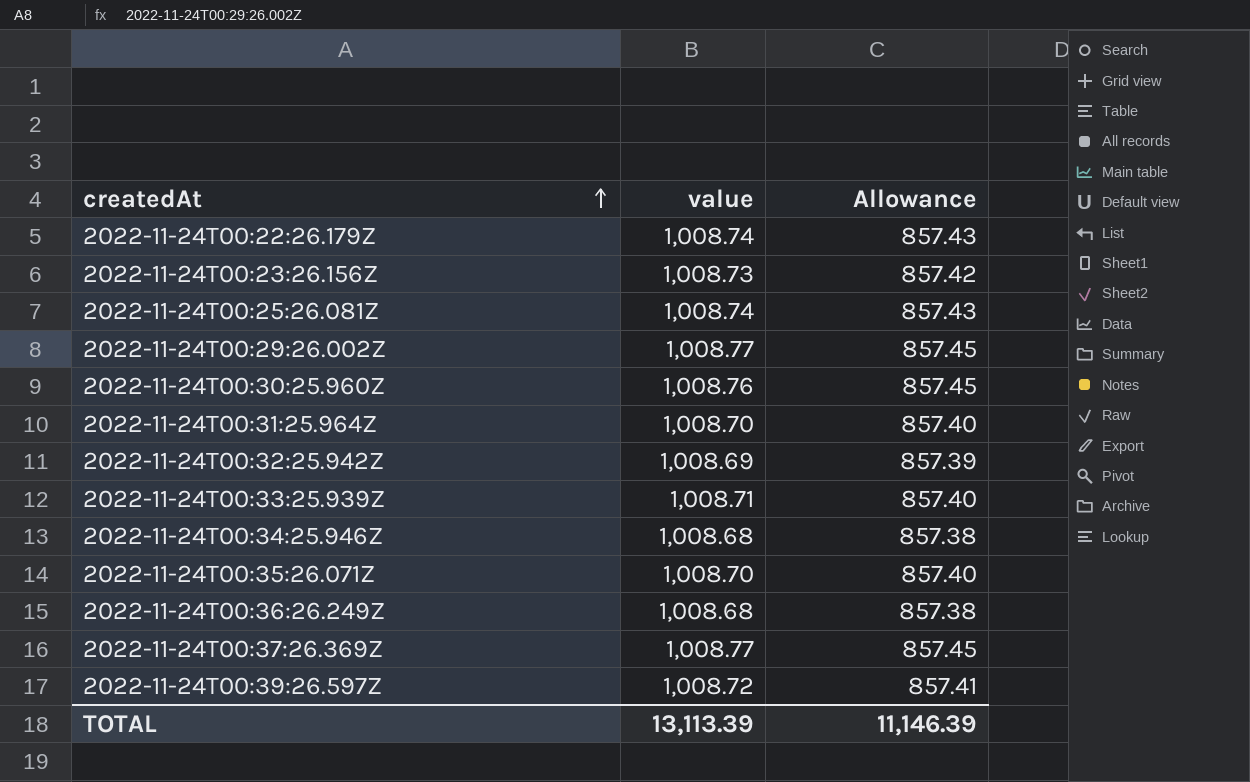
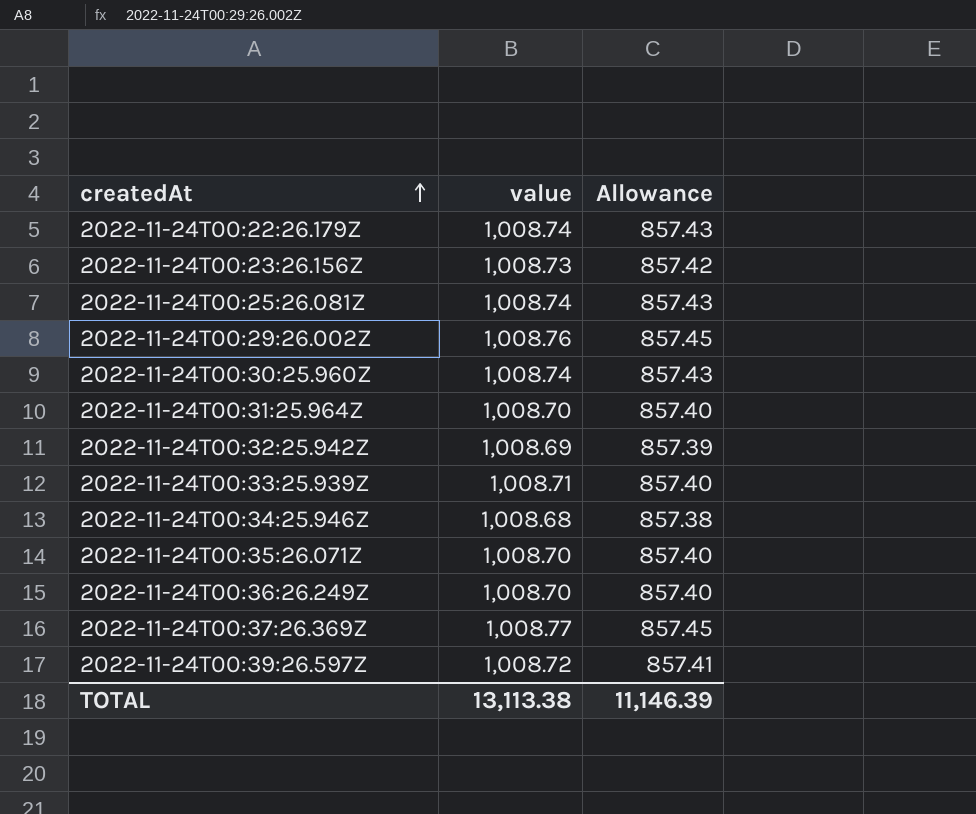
2022-11-24T00:29:26.002Z | value: 1,008.77 -> 1,008.76
2022-11-24T00:30:25.960Z | value: 1,008.76 -> 1,008.74
2022-11-24T00:30:25.960Z | Allowance: 857.45 -> 857.43
2022-11-24T00:36:26.249Z | value: 1,008.68 -> 1,008.70
2022-11-24T00:36:26.249Z | Allowance: 857.38 -> 857.40
TOTAL | value: 13,113.39 -> 13,113.38

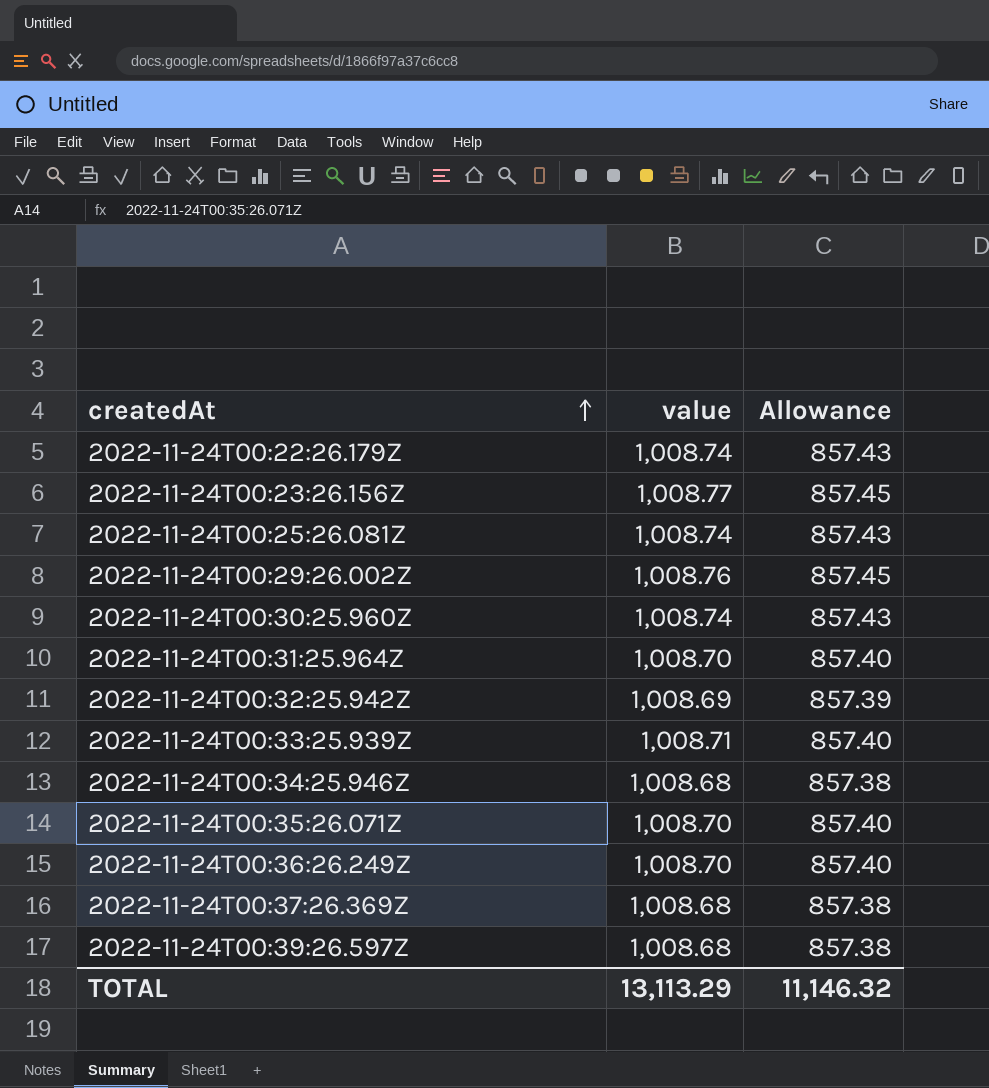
2022-11-24T00:23:26.156Z | value: 1,008.73 -> 1,008.77
2022-11-24T00:23:26.156Z | Allowance: 857.42 -> 857.45
2022-11-24T00:37:26.369Z | value: 1,008.77 -> 1,008.68
2022-11-24T00:37:26.369Z | Allowance: 857.45 -> 857.38
2022-11-24T00:39:26.597Z | value: 1,008.72 -> 1,008.68
2022-11-24T00:39:26.597Z | Allowance: 857.41 -> 857.38
TOTAL | value: 13,113.38 -> 13,113.29
TOTAL | Allowance: 11,146.39 -> 11,146.32

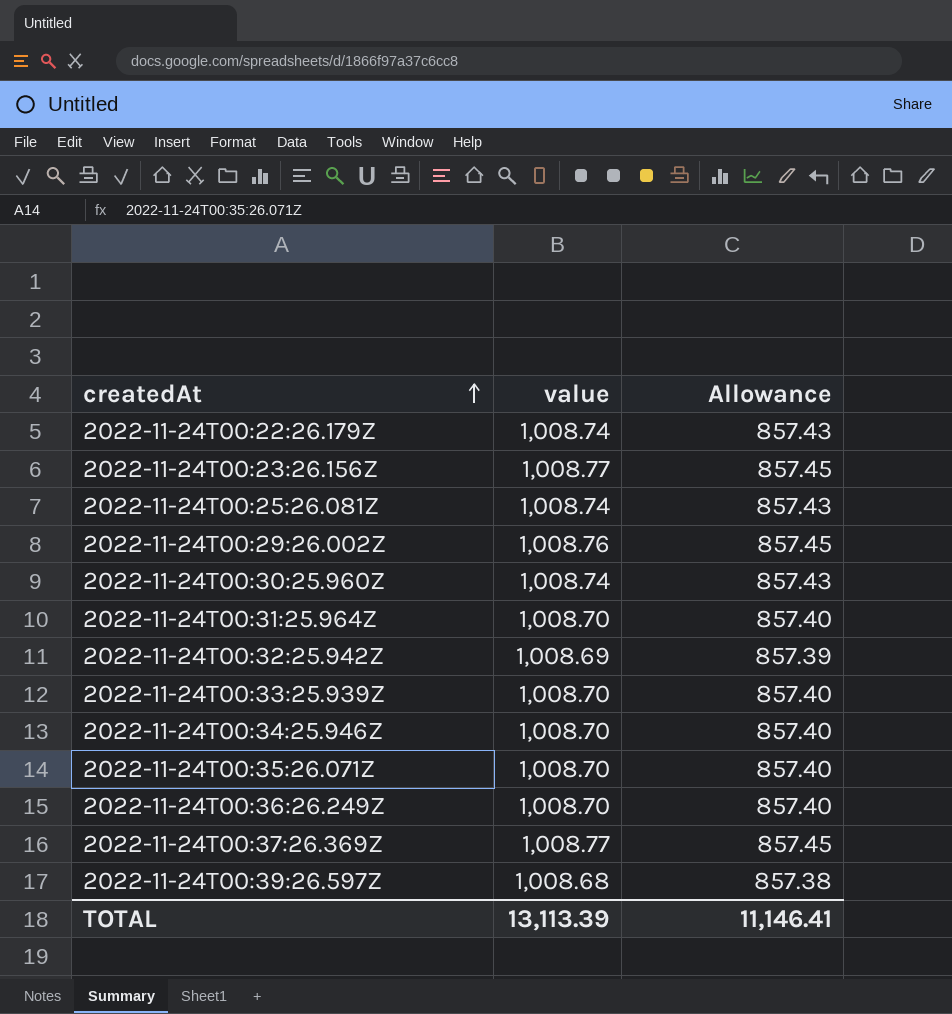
2022-11-24T00:33:25.939Z | value: 1,008.71 -> 1,008.70
2022-11-24T00:34:25.946Z | value: 1,008.68 -> 1,008.70
2022-11-24T00:34:25.946Z | Allowance: 857.38 -> 857.40
2022-11-24T00:37:26.369Z | value: 1,008.68 -> 1,008.77
2022-11-24T00:37:26.369Z | Allowance: 857.38 -> 857.45
TOTAL | value: 13,113.29 -> 13,113.39
TOTAL | Allowance: 11,146.32 -> 11,146.41

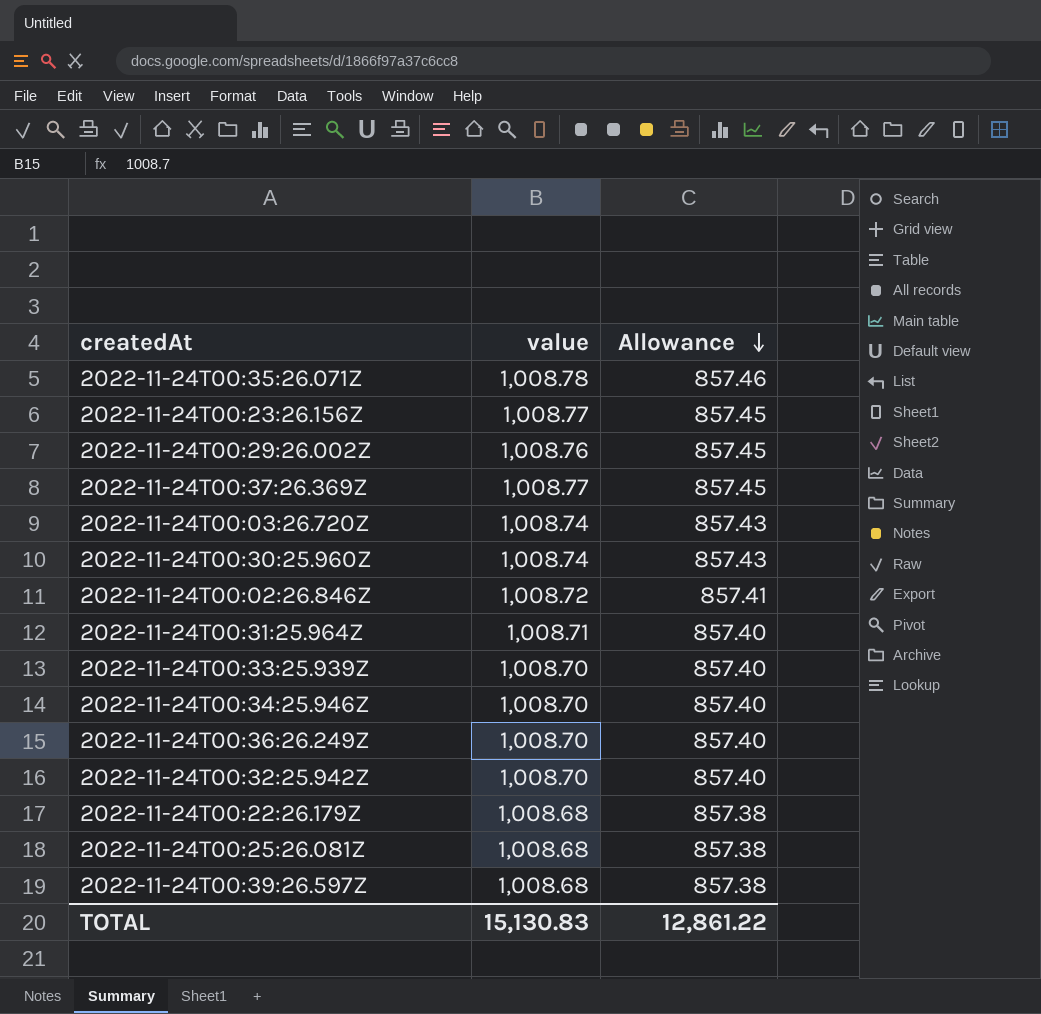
row order: createdAt ascending -> Allowance descending
2022-11-24T00:35:26.071Z | value: 1,008.70 -> 1,008.78
2022-11-24T00:35:26.071Z | Allowance: 857.40 -> 857.46
row 2022-11-24T00:03:26.720Z: none -> 1,008.74 | 857.43
row 2022-11-24T00:02:26.846Z: none -> 1,008.72 | 857.41
2022-11-24T00:31:25.964Z | value: 1,008.70 -> 1,008.71
2022-11-24T00:32:25.942Z | value: 1,008.69 -> 1,008.70
2022-11-24T00:32:25.942Z | Allowance: 857.39 -> 857.40
2022-11-24T00:22:26.179Z | value: 1,008.74 -> 1,008.68
2022-11-24T00:22:26.179Z | Allowance: 857.43 -> 857.38
2022-11-24T00:25:26.081Z | value: 1,008.74 -> 1,008.68
2022-11-24T00:25:26.081Z | Allowance: 857.43 -> 857.38
TOTAL | value: 13,113.39 -> 15,130.83
TOTAL | Allowance: 11,146.41 -> 12,861.22

